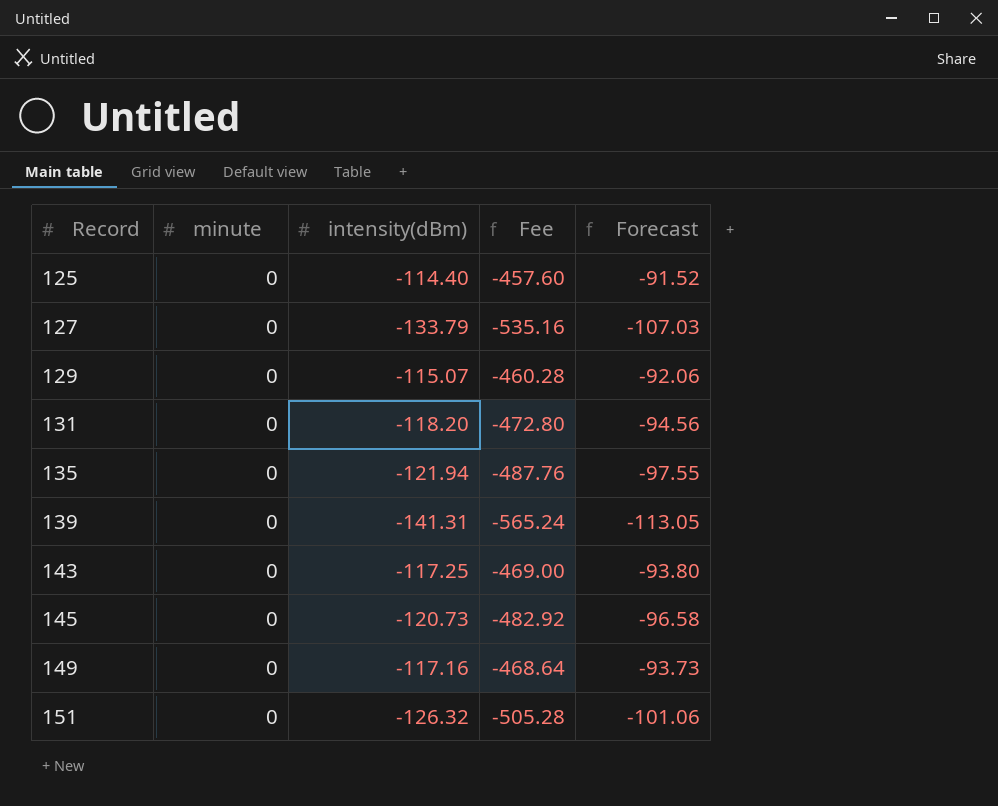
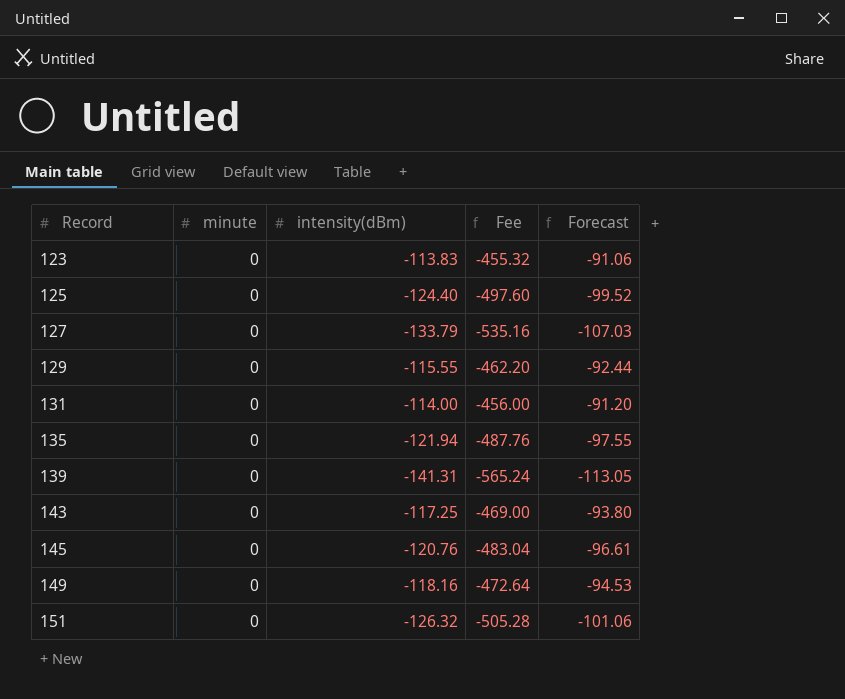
row 123: none -> 0 | -113.83 | -455.32 | -91.06
125 | intensity(dBm): -114.40 -> -124.40
125 | Fee: -457.60 -> -497.60
125 | Forecast: -91.52 -> -99.52
129 | intensity(dBm): -115.07 -> -115.55
129 | Fee: -460.28 -> -462.20
129 | Forecast: -92.06 -> -92.44
131 | intensity(dBm): -118.20 -> -114.00
131 | Fee: -472.80 -> -456.00
131 | Forecast: -94.56 -> -91.20
145 | intensity(dBm): -120.73 -> -120.76
145 | Fee: -482.92 -> -483.04
145 | Forecast: -96.58 -> -96.61
149 | intensity(dBm): -117.16 -> -118.16
149 | Fee: -468.64 -> -472.64
149 | Forecast: -93.73 -> -94.53

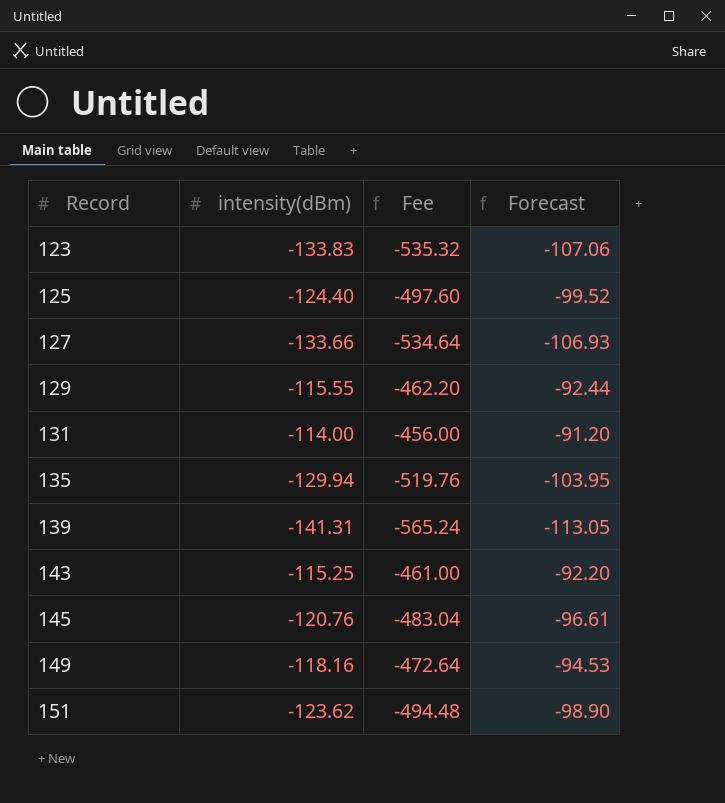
column minute | position: 2 -> none
123 | intensity(dBm): -113.83 -> -133.83
123 | Fee: -455.32 -> -535.32
123 | Forecast: -91.06 -> -107.06
127 | intensity(dBm): -133.79 -> -133.66
127 | Fee: -535.16 -> -534.64
127 | Forecast: -107.03 -> -106.93
135 | intensity(dBm): -121.94 -> -129.94
135 | Fee: -487.76 -> -519.76
135 | Forecast: -97.55 -> -103.95
143 | intensity(dBm): -117.25 -> -115.25
143 | Fee: -469.00 -> -461.00
143 | Forecast: -93.80 -> -92.20
151 | intensity(dBm): -126.32 -> -123.62
151 | Fee: -505.28 -> -494.48
151 | Forecast: -101.06 -> -98.90

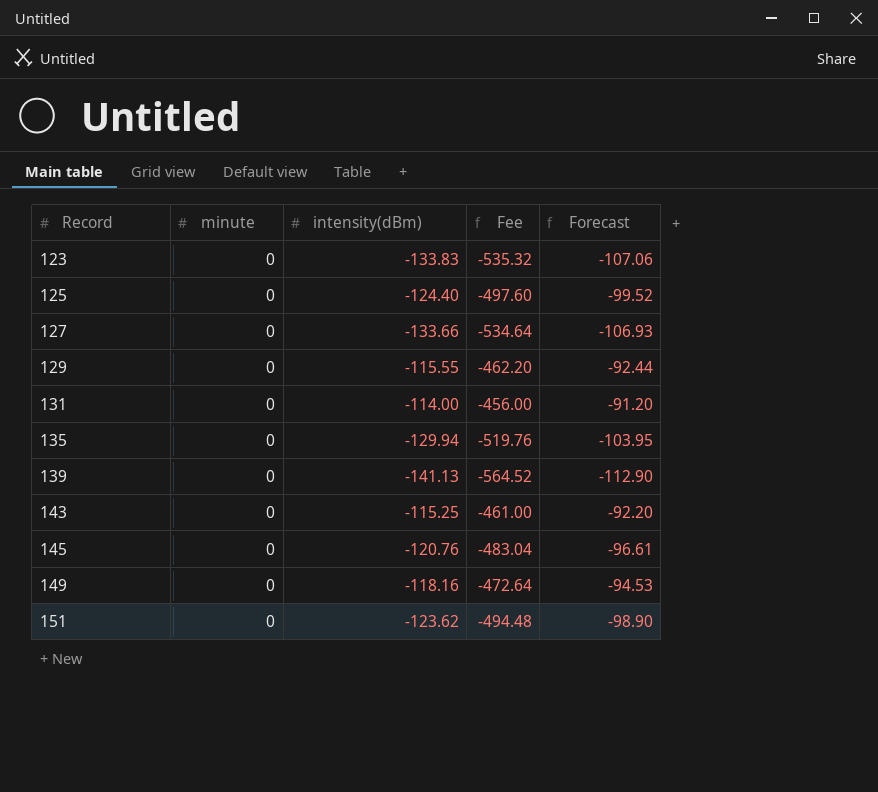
column minute | position: none -> 2
139 | intensity(dBm): -141.31 -> -141.13
139 | Fee: -565.24 -> -564.52
139 | Forecast: -113.05 -> -112.90

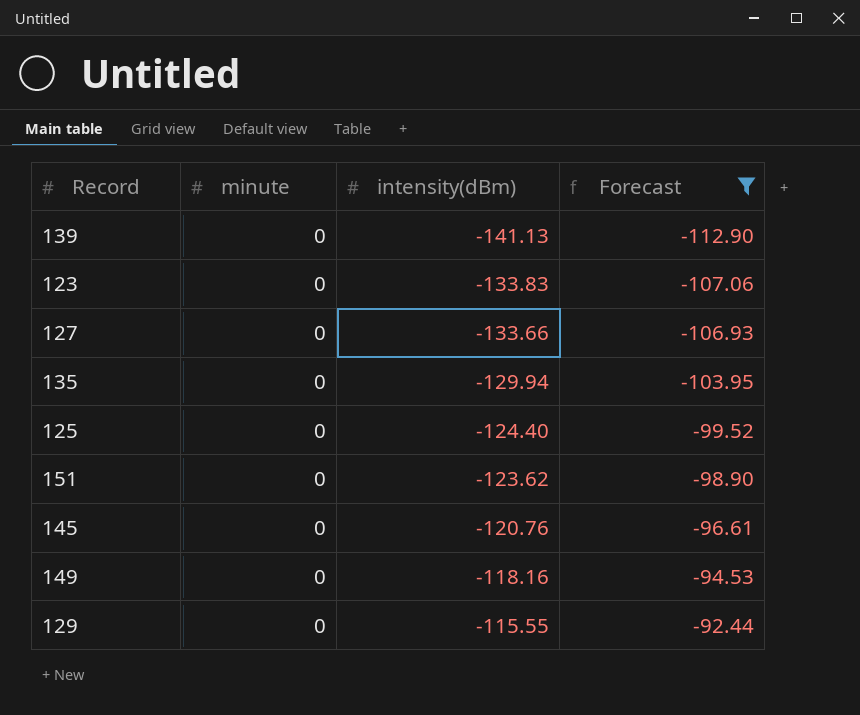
filter: none -> Forecast <= -92.44
row order: Record ascending -> intensity(dBm) ascending
column Fee | formula: [intensity(dBm)] * 4 -> none

